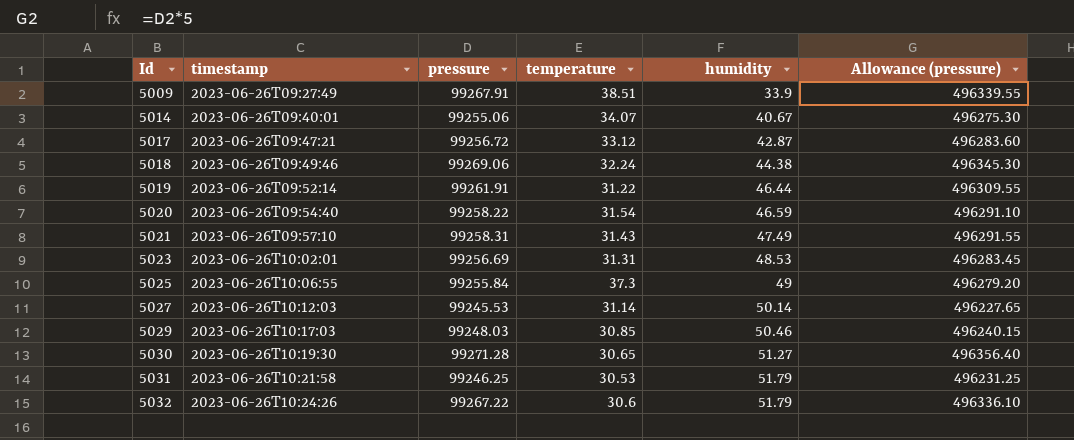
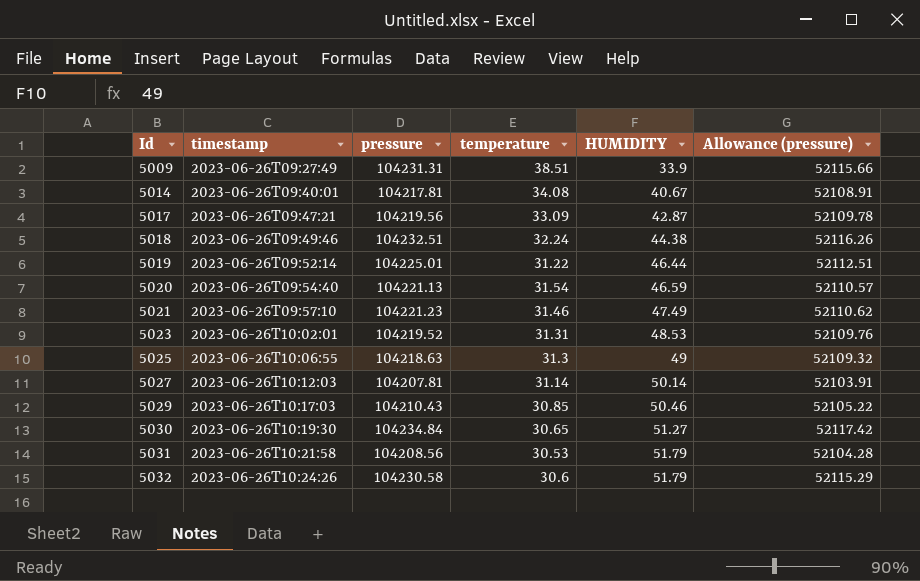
column name: humidity -> HUMIDITY
column Allowance (pressure) | formula: [pressure] * 5 -> [pressure] * 0.5
5009 | pressure: 99267.91 -> 104231.31
5014 | pressure: 99255.06 -> 104217.81
5014 | temperature: 34.07 -> 34.08
5017 | pressure: 99256.72 -> 104219.56
5017 | temperature: 33.12 -> 33.09
5018 | pressure: 99269.06 -> 104232.51
5019 | pressure: 99261.91 -> 104225.01
5020 | pressure: 99258.22 -> 104221.13
5021 | pressure: 99258.31 -> 104221.23
5021 | temperature: 31.43 -> 31.46
5023 | pressure: 99256.69 -> 104219.52
5025 | pressure: 99255.84 -> 104218.63
5025 | temperature: 37.3 -> 31.3
5027 | pressure: 99245.53 -> 104207.81
5029 | pressure: 99248.03 -> 104210.43
5030 | pressure: 99271.28 -> 104234.84
5031 | pressure: 99246.25 -> 104208.56
5032 | pressure: 99267.22 -> 104230.58

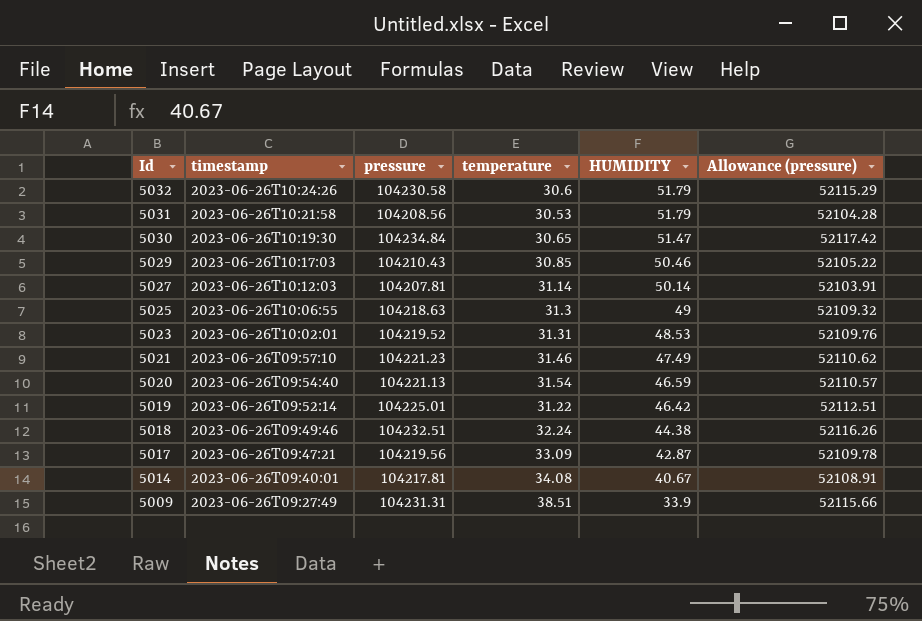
row order: Id ascending -> Id descending
5030 | HUMIDITY: 51.27 -> 51.47
5019 | HUMIDITY: 46.44 -> 46.42

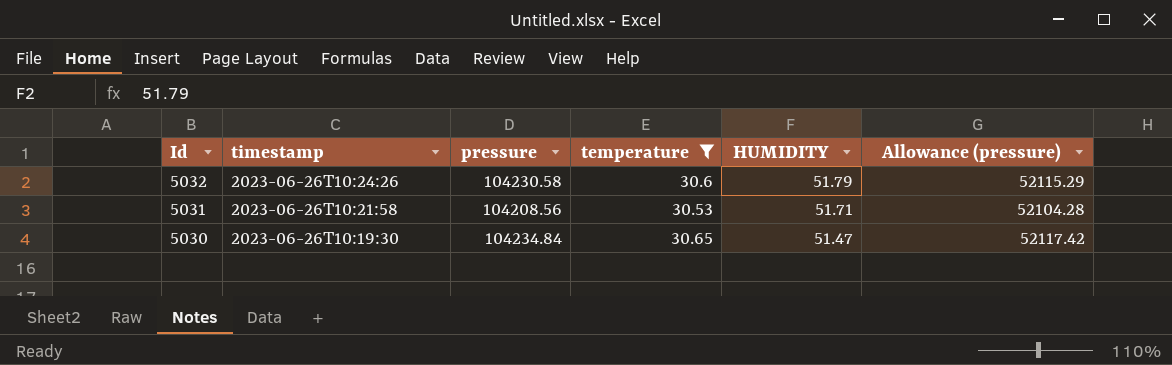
filter: none -> temperature <= 30.65
5031 | HUMIDITY: 51.79 -> 51.71

